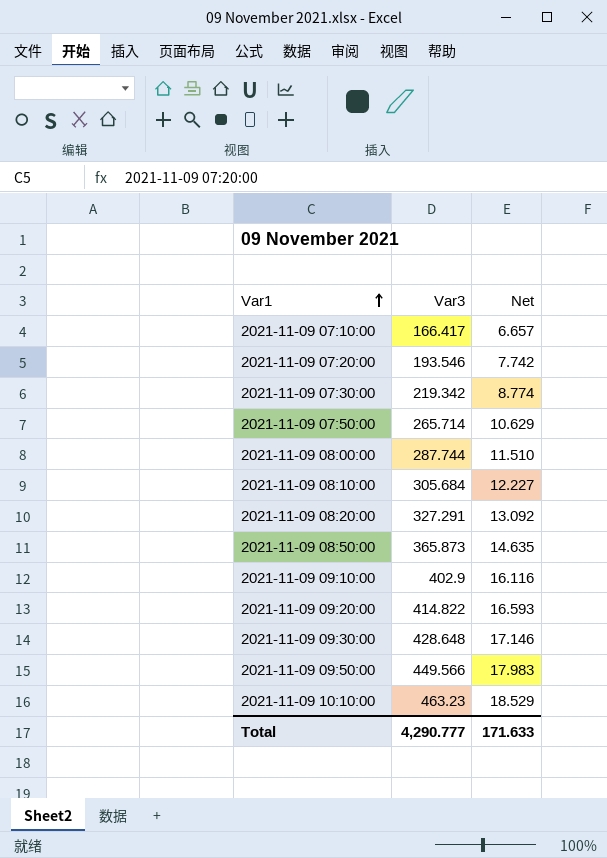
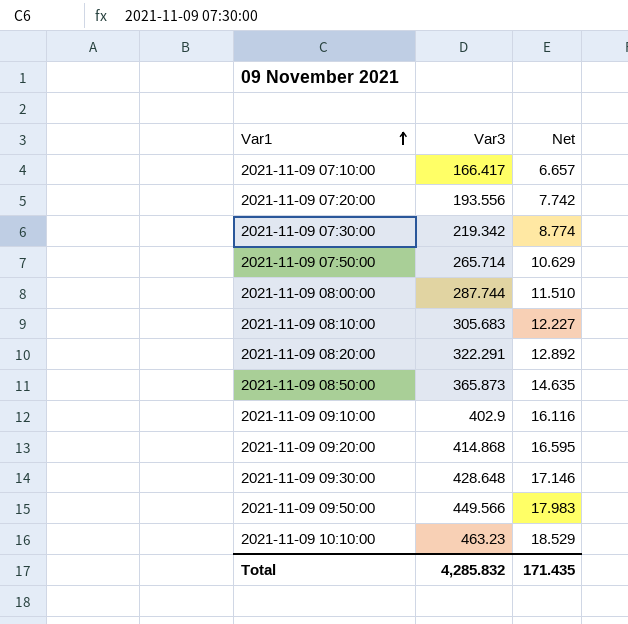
2021-11-09 07:20:00 | Var3: 193.546 -> 193.556
2021-11-09 08:10:00 | Var3: 305.684 -> 305.683
2021-11-09 08:20:00 | Var3: 327.291 -> 322.291
2021-11-09 08:20:00 | Net: 13.092 -> 12.892
2021-11-09 09:20:00 | Var3: 414.822 -> 414.868
2021-11-09 09:20:00 | Net: 16.593 -> 16.595
Total | Var3: 4,290.777 -> 4,285.832
Total | Net: 171.633 -> 171.435

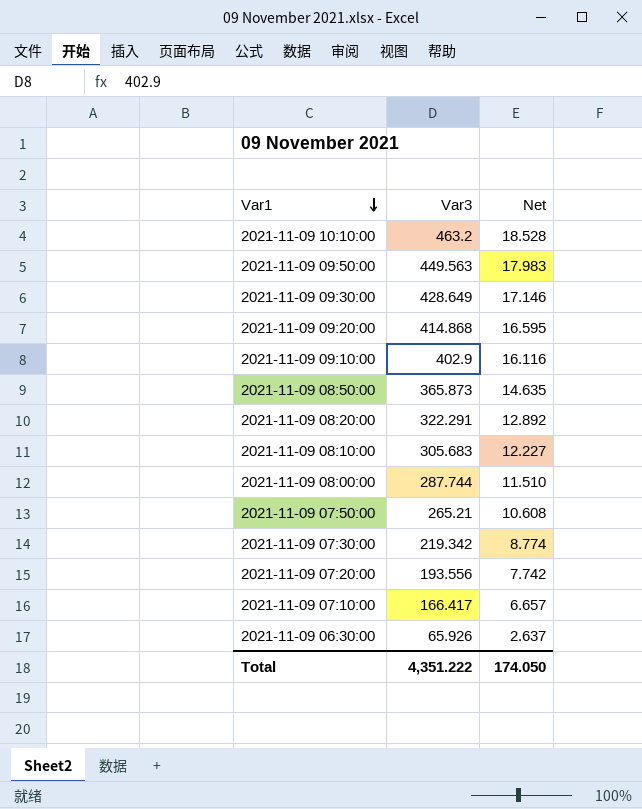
row order: Var1 ascending -> Var1 descending
2021-11-09 10:10:00 | Var3: 463.23 -> 463.2
2021-11-09 10:10:00 | Net: 18.529 -> 18.528
2021-11-09 09:50:00 | Var3: 449.566 -> 449.563
2021-11-09 09:30:00 | Var3: 428.648 -> 428.649
2021-11-09 07:50:00 | Var3: 265.714 -> 265.21
2021-11-09 07:50:00 | Net: 10.629 -> 10.608
row 2021-11-09 06:30:00: none -> 65.926 | 2.637
Total | Var3: 4,285.832 -> 4,351.222
Total | Net: 171.435 -> 174.050

